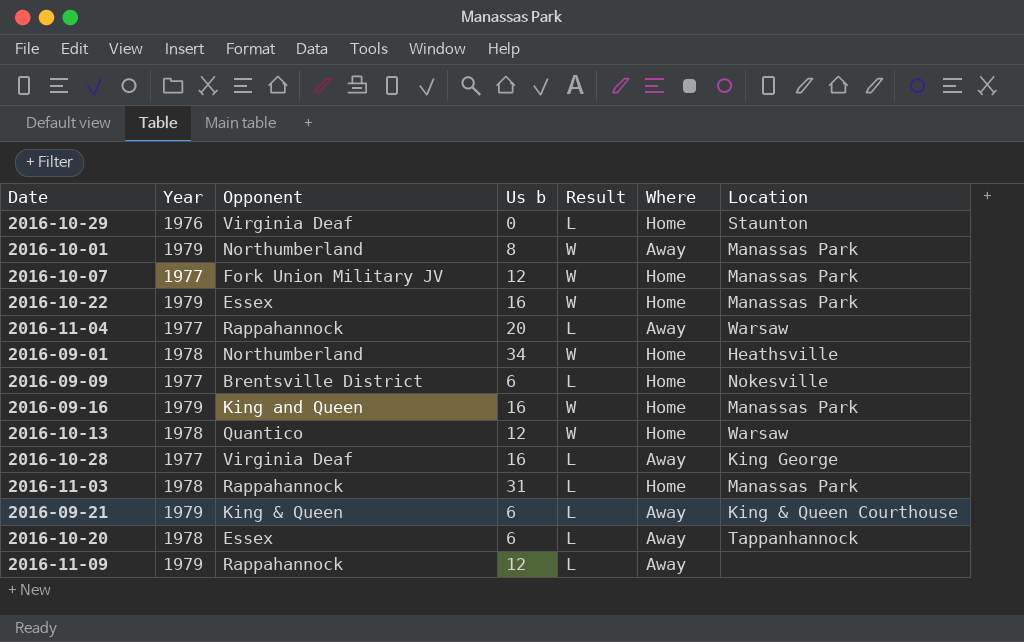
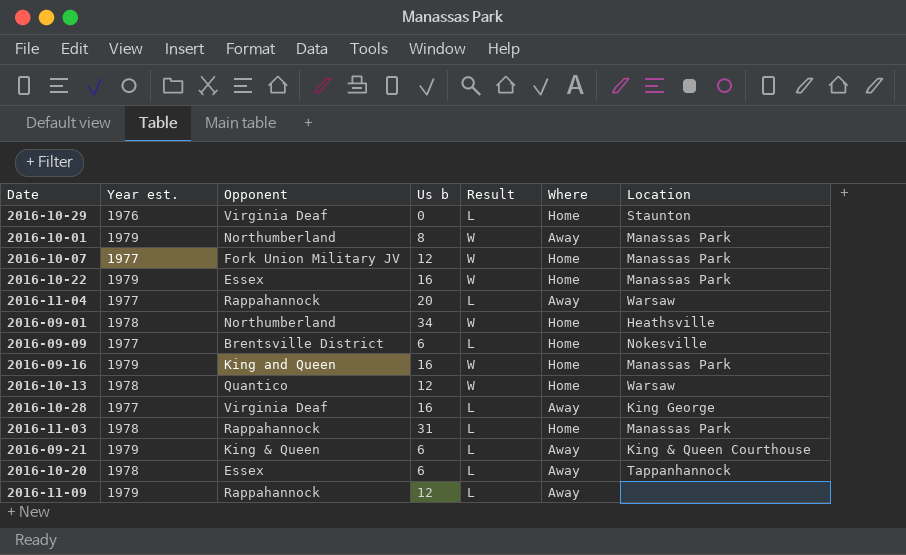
column name: Year -> Year est.

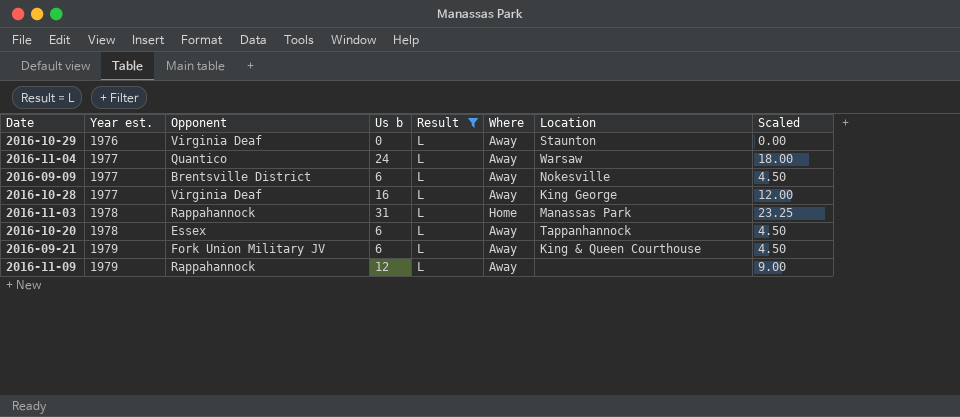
filter: none -> Result = L
row order: none -> Year est. ascending
column Scaled | formula: none -> [Us b] * 0.75
2016-10-29 | Where: Home -> Away
2016-11-04 | Opponent: Rappahannock -> Quantico
2016-11-04 | Us b: 20 -> 24
2016-09-09 | Where: Home -> Away
2016-09-21 | Opponent: King & Queen -> Fork Union Military JV

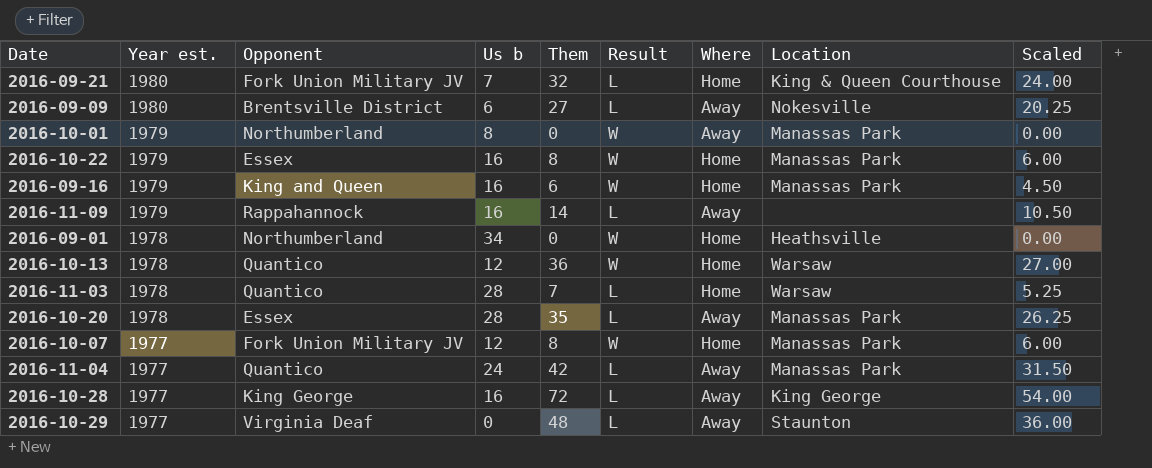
filter: Result = L -> none
row order: Year est. ascending -> Year est. descending
column Them | position: none -> 5
column Scaled | formula: [Us b] * 0.75 -> [Them] * 0.75
2016-09-21 | Year est.: 1979 -> 1980
2016-09-21 | Us b: 6 -> 7
2016-09-21 | Where: Away -> Home
2016-09-09 | Year est.: 1977 -> 1980
2016-11-09 | Us b: 12 -> 16
2016-11-03 | Opponent: Rappahannock -> Quantico
2016-11-03 | Us b: 31 -> 28
2016-11-03 | Location: Manassas Park -> Warsaw
2016-10-20 | Us b: 6 -> 28
2016-10-20 | Location: Tappanhannock -> Manassas Park
2016-11-04 | Location: Warsaw -> Manassas Park
2016-10-28 | Opponent: Virginia Deaf -> King George
2016-10-29 | Year est.: 1976 -> 1977

